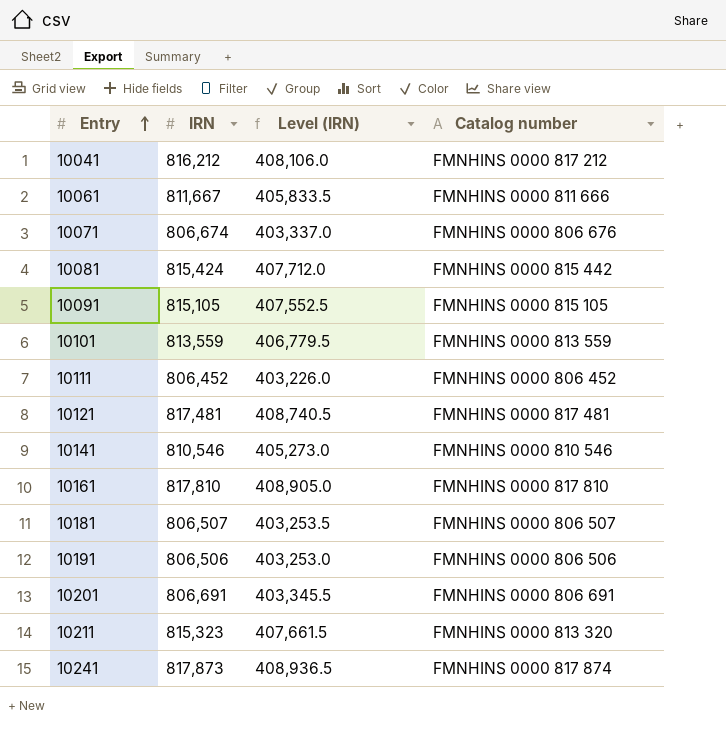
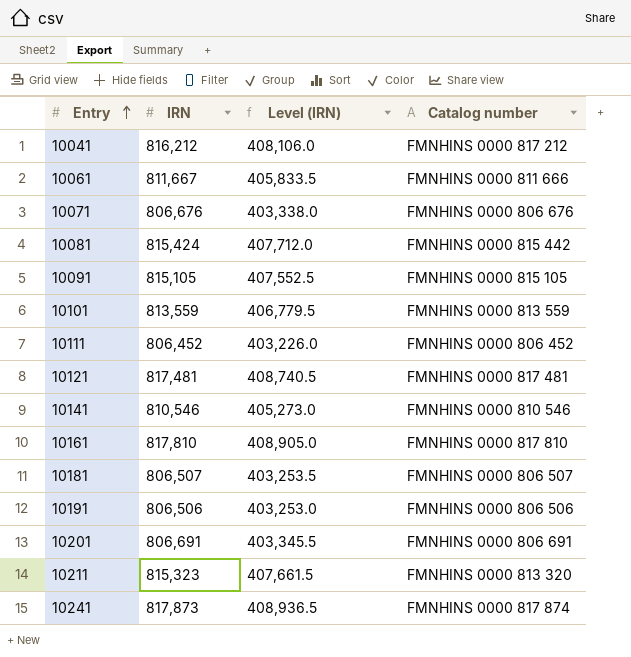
10071 | IRN: 806,674 -> 806,676
10071 | Level (IRN): 403,337.0 -> 403,338.0

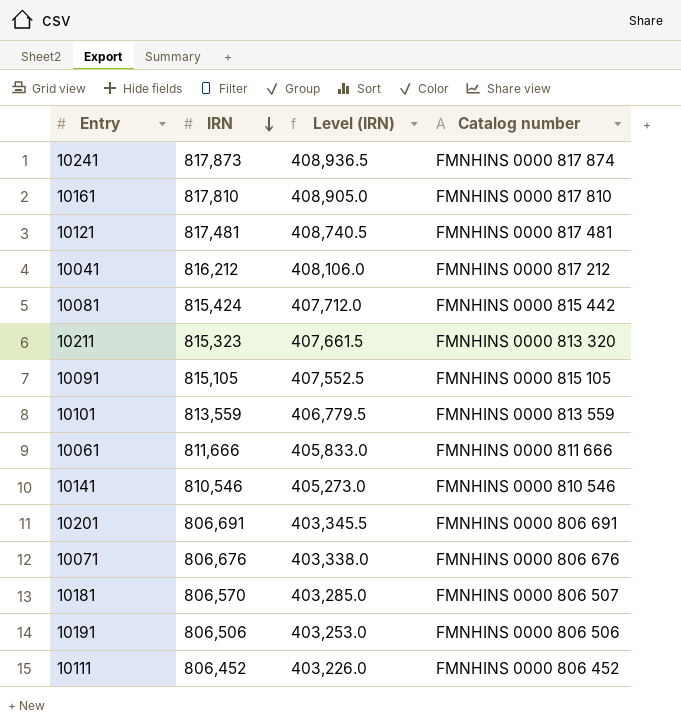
row order: Entry ascending -> IRN descending
10061 | IRN: 811,667 -> 811,666
10061 | Level (IRN): 405,833.5 -> 405,833.0
10181 | IRN: 806,507 -> 806,570
10181 | Level (IRN): 403,253.5 -> 403,285.0

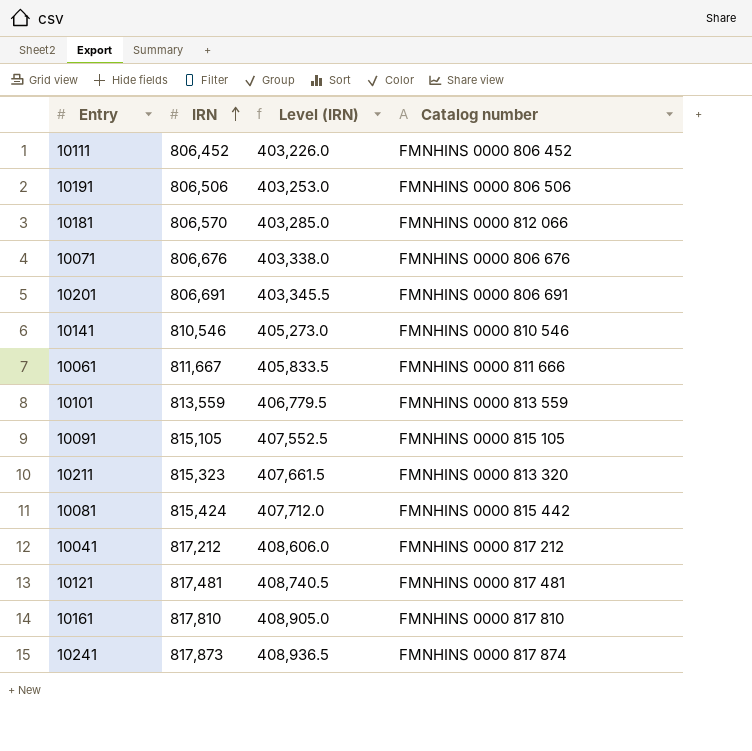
row order: IRN descending -> IRN ascending
10181 | Catalog number: FMNHINS 0000 806 507 -> FMNHINS 0000 812 066
10061 | IRN: 811,666 -> 811,667
10061 | Level (IRN): 405,833.0 -> 405,833.5
10041 | IRN: 816,212 -> 817,212
10041 | Level (IRN): 408,106.0 -> 408,606.0

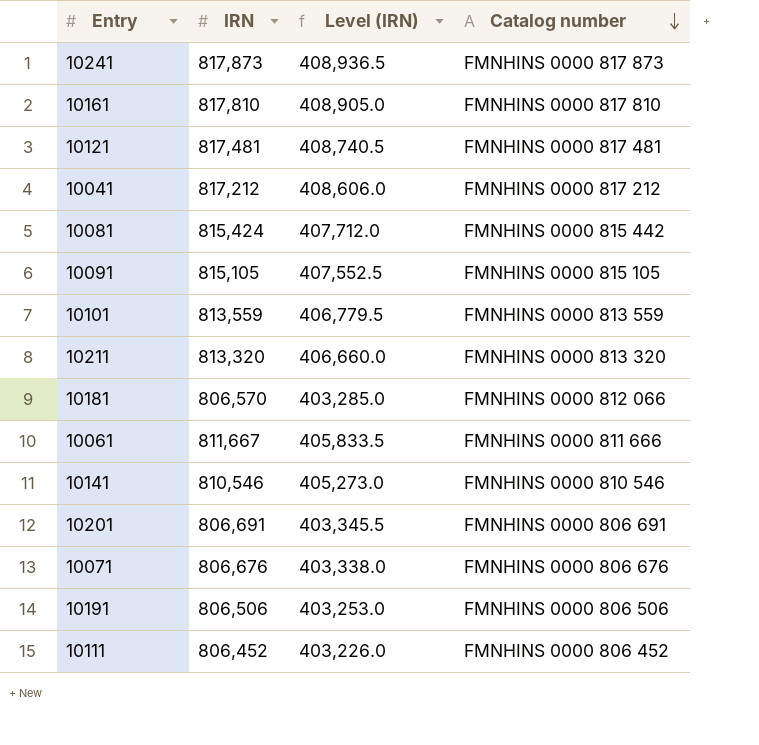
row order: IRN ascending -> Catalog number descending
10241 | Catalog number: FMNHINS 0000 817 874 -> FMNHINS 0000 817 873
10211 | IRN: 815,323 -> 813,320
10211 | Level (IRN): 407,661.5 -> 406,660.0

